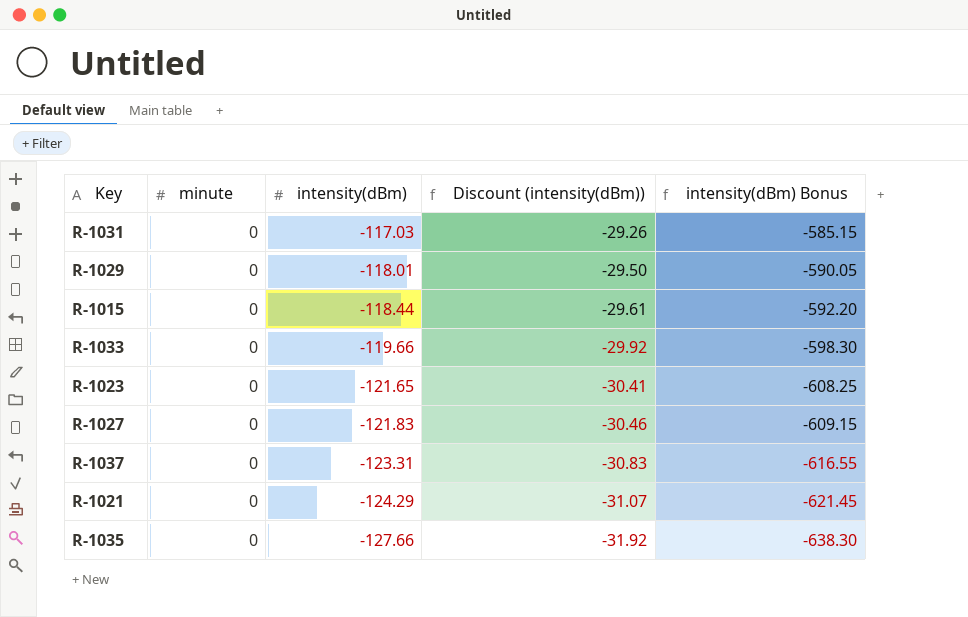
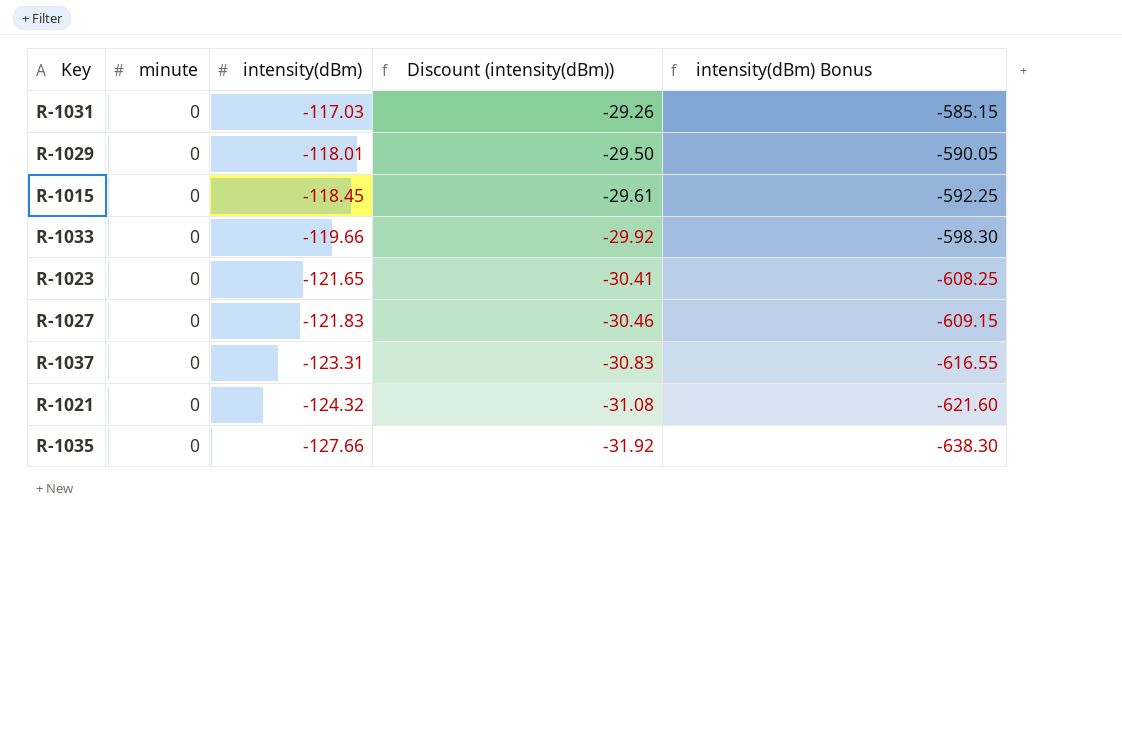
R-1015 | intensity(dBm): -118.44 -> -118.45
R-1015 | intensity(dBm) Bonus: -592.20 -> -592.25
R-1021 | intensity(dBm): -124.29 -> -124.32
R-1021 | Discount (intensity(dBm)): -31.07 -> -31.08
R-1021 | intensity(dBm) Bonus: -621.45 -> -621.60

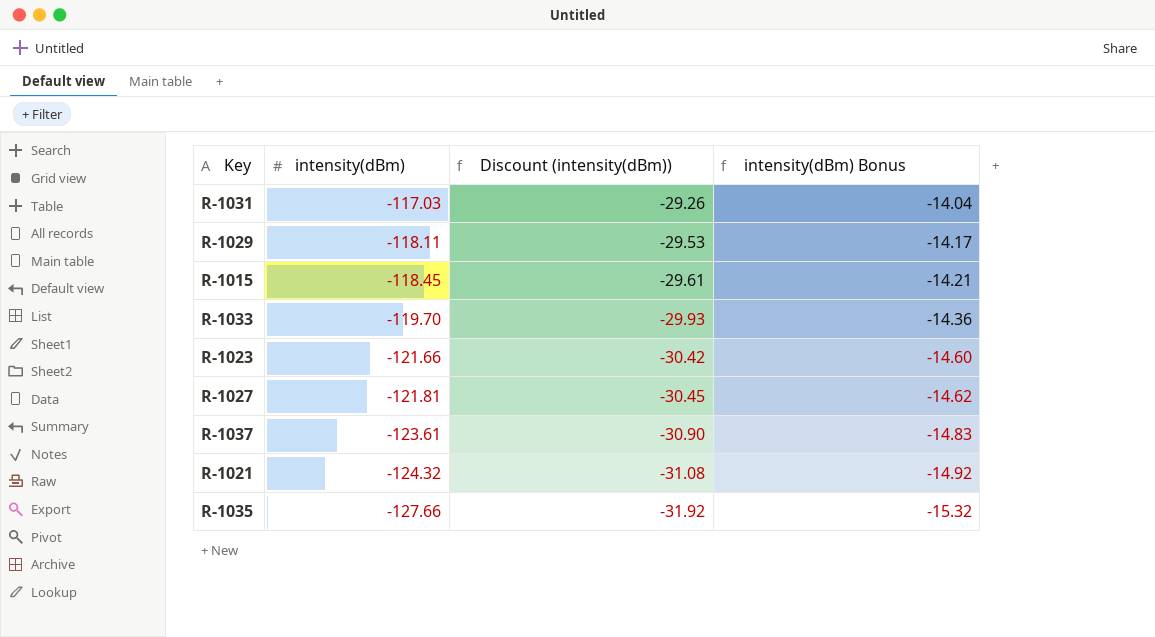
column minute | position: 2 -> none
column intensity(dBm) Bonus | formula: [intensity(dBm)] * 5 -> [intensity(dBm)] * 0.12
R-1029 | intensity(dBm): -118.01 -> -118.11
R-1029 | Discount (intensity(dBm)): -29.50 -> -29.53
R-1033 | intensity(dBm): -119.66 -> -119.70
R-1033 | Discount (intensity(dBm)): -29.92 -> -29.93
R-1023 | intensity(dBm): -121.65 -> -121.66
R-1023 | Discount (intensity(dBm)): -30.41 -> -30.42
R-1027 | intensity(dBm): -121.83 -> -121.81
R-1027 | Discount (intensity(dBm)): -30.46 -> -30.45
R-1037 | intensity(dBm): -123.31 -> -123.61
R-1037 | Discount (intensity(dBm)): -30.83 -> -30.90

